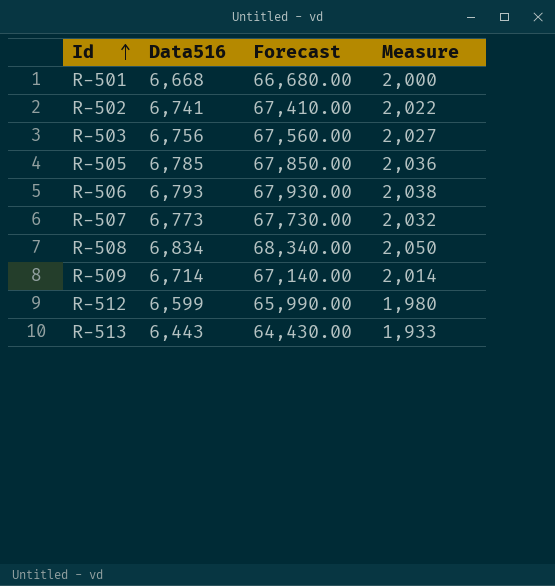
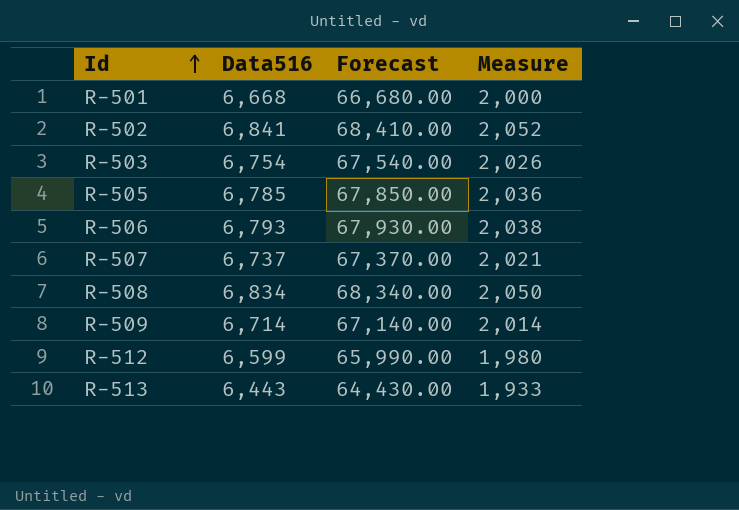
R-502 | Data516: 6,741 -> 6,841
R-502 | Forecast: 67,410.00 -> 68,410.00
R-502 | Measure: 2,022 -> 2,052
R-503 | Data516: 6,756 -> 6,754
R-503 | Forecast: 67,560.00 -> 67,540.00
R-503 | Measure: 2,027 -> 2,026
R-507 | Data516: 6,773 -> 6,737
R-507 | Forecast: 67,730.00 -> 67,370.00
R-507 | Measure: 2,032 -> 2,021

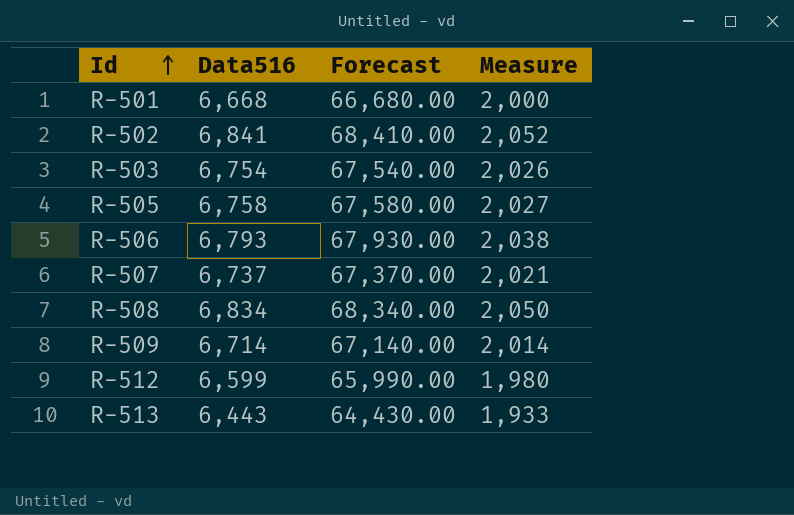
R-505 | Data516: 6,785 -> 6,758
R-505 | Forecast: 67,850.00 -> 67,580.00
R-505 | Measure: 2,036 -> 2,027

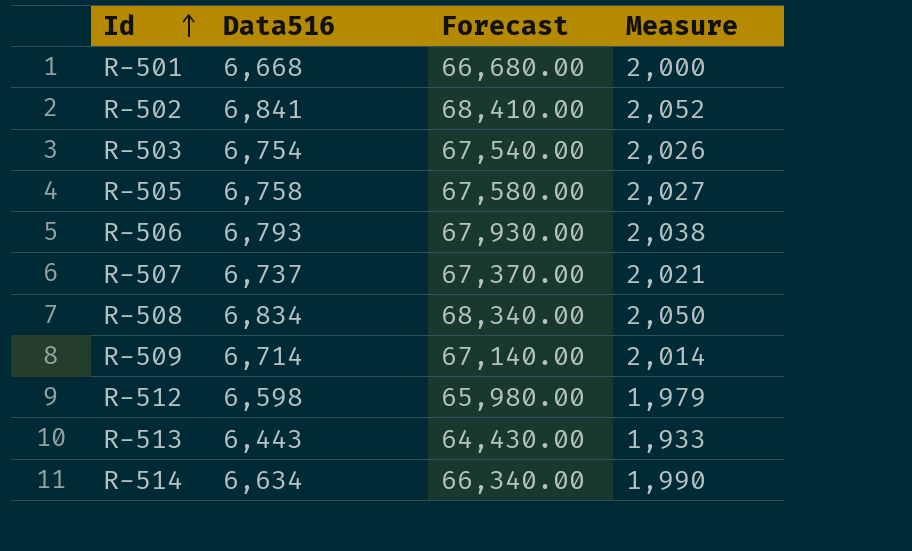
R-512 | Data516: 6,599 -> 6,598
R-512 | Forecast: 65,990.00 -> 65,980.00
R-512 | Measure: 1,980 -> 1,979
row R-514: none -> 6,634 | 66,340.00 | 1,990

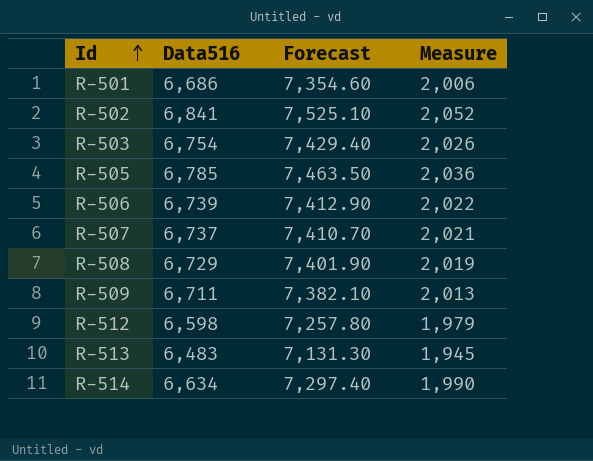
column Forecast | formula: [Data516] * 10 -> [Data516] * 1.1
R-501 | Data516: 6,668 -> 6,686
R-501 | Measure: 2,000 -> 2,006
R-505 | Data516: 6,758 -> 6,785
R-505 | Measure: 2,027 -> 2,036
R-506 | Data516: 6,793 -> 6,739
R-506 | Measure: 2,038 -> 2,022
R-508 | Data516: 6,834 -> 6,729
R-508 | Measure: 2,050 -> 2,019
R-509 | Data516: 6,714 -> 6,711
R-509 | Measure: 2,014 -> 2,013
R-513 | Data516: 6,443 -> 6,483
R-513 | Measure: 1,933 -> 1,945

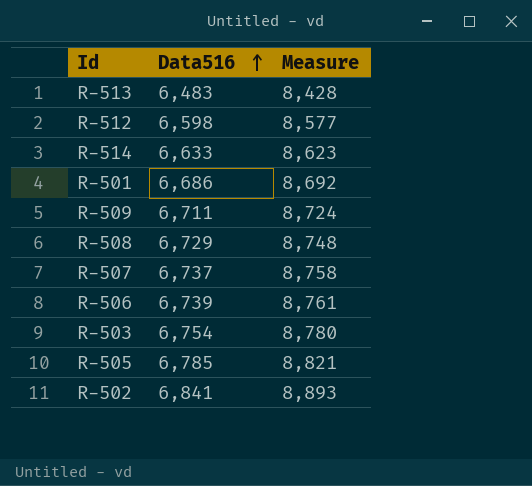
row order: Id ascending -> Data516 ascending
column Forecast | formula: [Data516] * 1.1 -> none
column Measure | formula: [Data516] * 0.3 -> [Data516] * 1.3
R-514 | Data516: 6,634 -> 6,633

